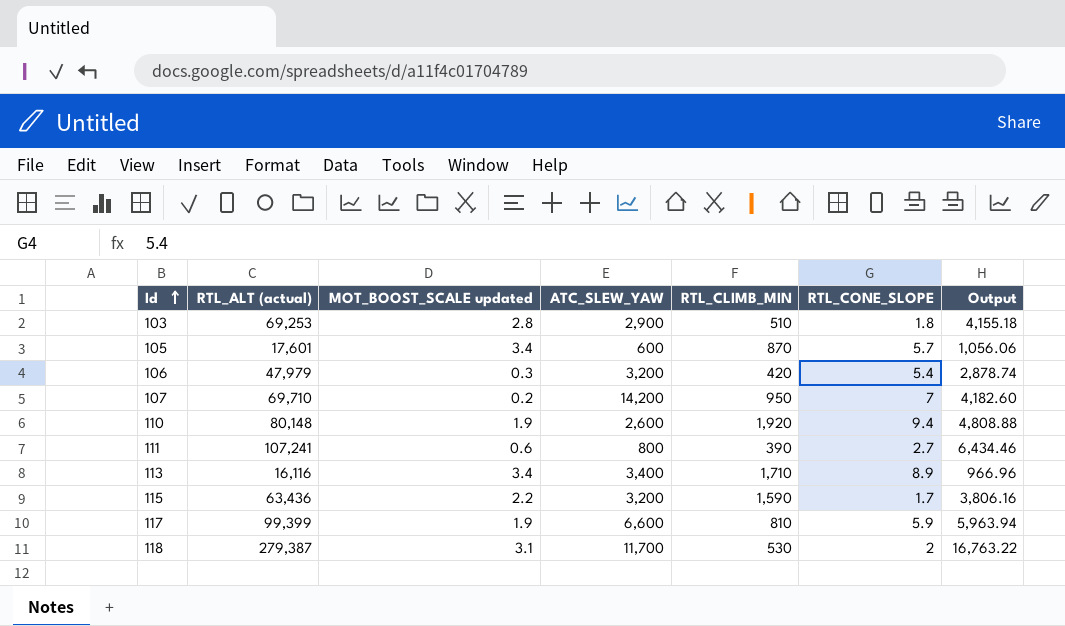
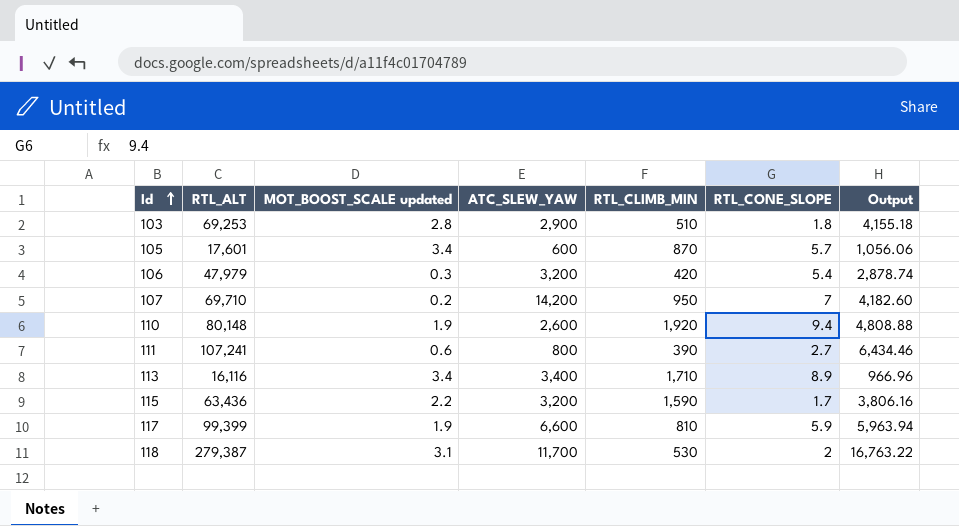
column name: RTL_ALT (actual) -> RTL_ALT

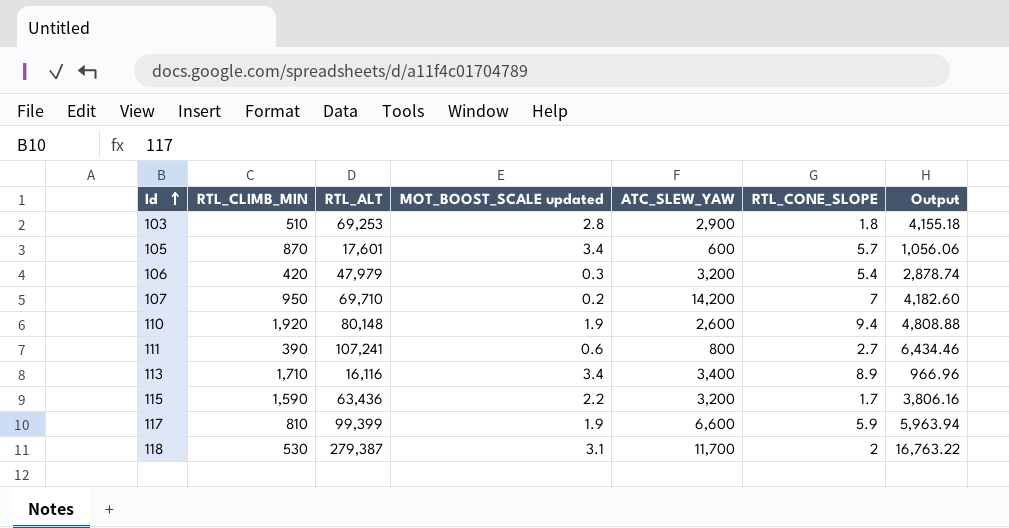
column RTL_CLIMB_MIN | position: 5 -> 2

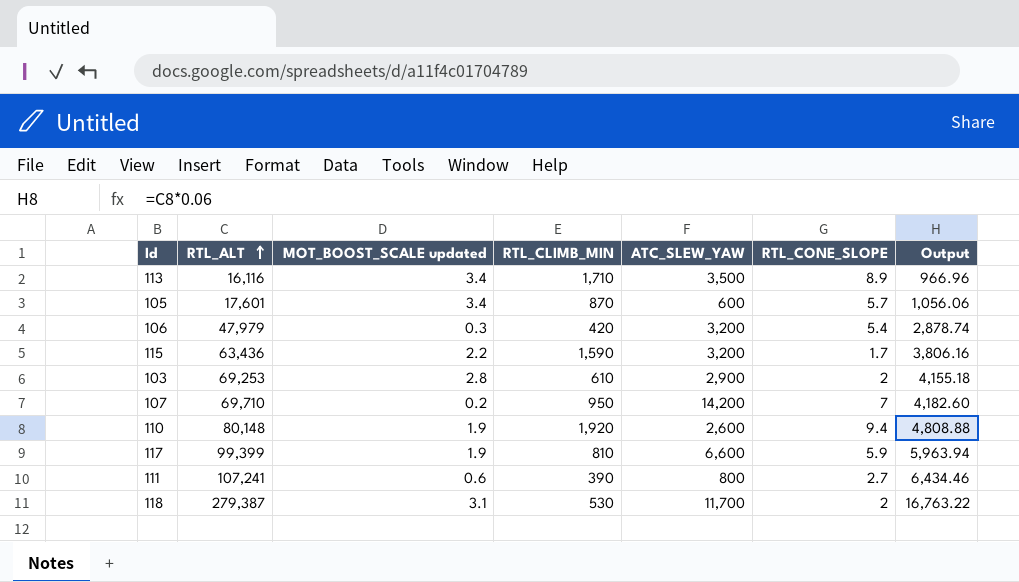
row order: Id ascending -> RTL_ALT ascending
column RTL_CLIMB_MIN | position: 2 -> 4
113 | ATC_SLEW_YAW: 3,400 -> 3,500
103 | RTL_CLIMB_MIN: 510 -> 610
103 | RTL_CONE_SLOPE: 1.8 -> 2

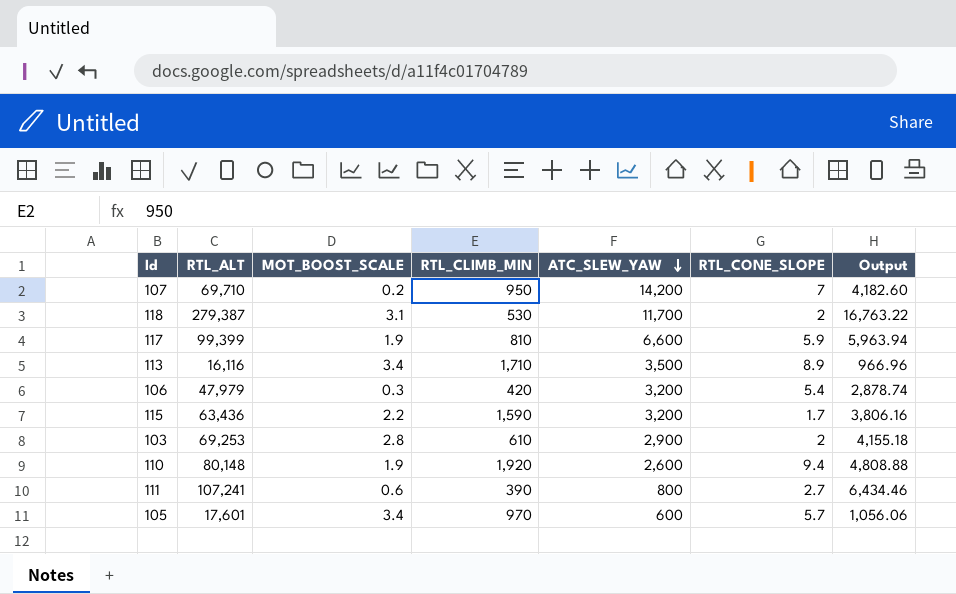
row order: RTL_ALT ascending -> ATC_SLEW_YAW descending
column name: MOT_BOOST_SCALE updated -> MOT_BOOST_SCALE
105 | RTL_CLIMB_MIN: 870 -> 970

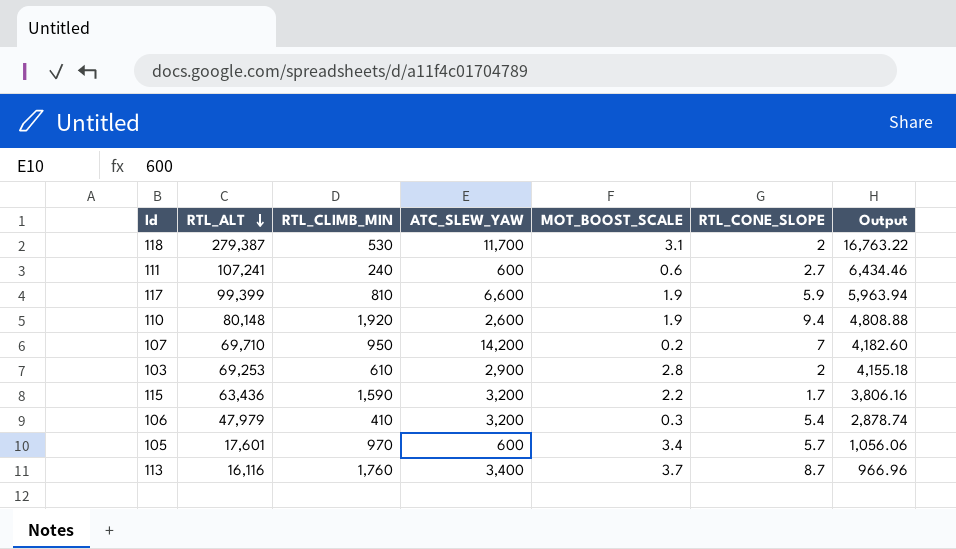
row order: ATC_SLEW_YAW descending -> RTL_ALT descending
column MOT_BOOST_SCALE | position: 3 -> 5
111 | RTL_CLIMB_MIN: 390 -> 240
111 | ATC_SLEW_YAW: 800 -> 600
106 | RTL_CLIMB_MIN: 420 -> 410
113 | RTL_CLIMB_MIN: 1,710 -> 1,760
113 | ATC_SLEW_YAW: 3,500 -> 3,400
113 | MOT_BOOST_SCALE: 3.4 -> 3.7
113 | RTL_CONE_SLOPE: 8.9 -> 8.7

